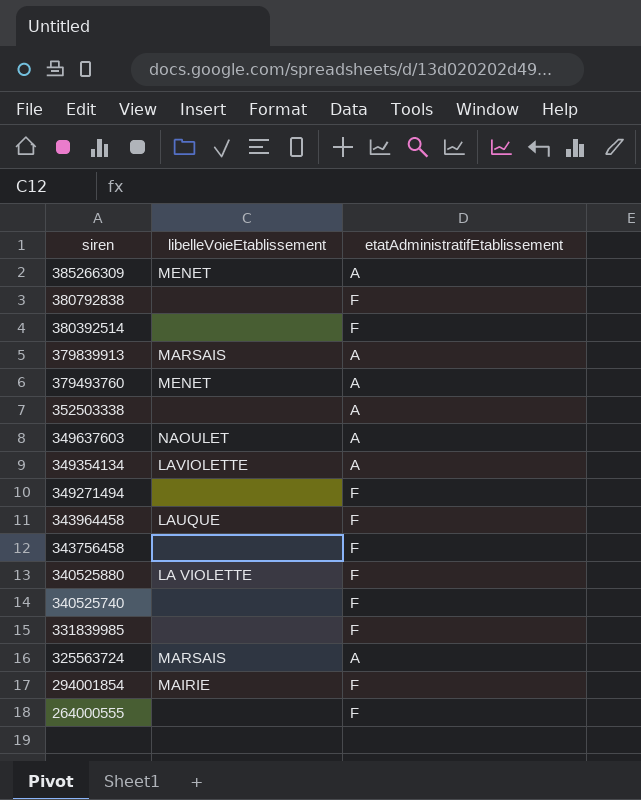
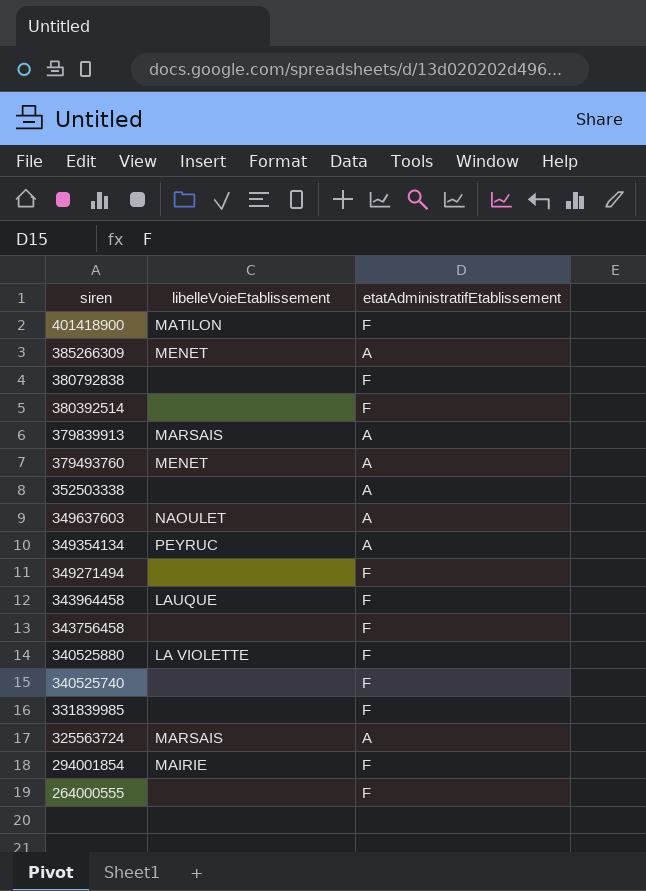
row 401418900: none -> MATILON | F
349354134 | libelleVoieEtablissement: LAVIOLETTE -> PEYRUC

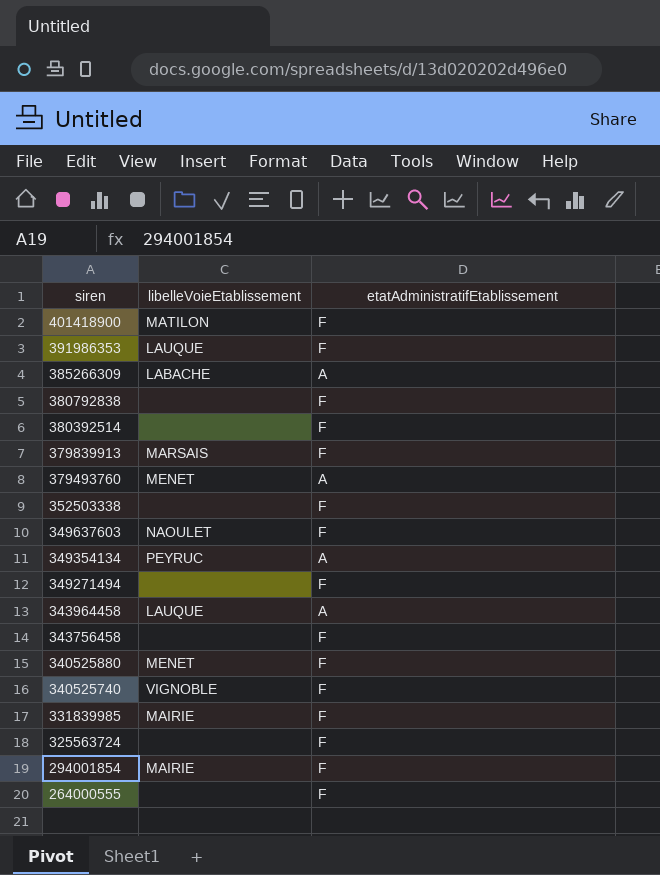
row 391986353: none -> LAUQUE | F
385266309 | libelleVoieEtablissement: MENET -> LABACHE
379839913 | etatAdministratifEtablissement: A -> F
352503338 | etatAdministratifEtablissement: A -> F
349637603 | etatAdministratifEtablissement: A -> F
343964458 | etatAdministratifEtablissement: F -> A
340525880 | libelleVoieEtablissement: LA VIOLETTE -> MENET
340525740 | libelleVoieEtablissement: none -> VIGNOBLE
331839985 | libelleVoieEtablissement: none -> MAIRIE
325563724 | libelleVoieEtablissement: MARSAIS -> none
325563724 | etatAdministratifEtablissement: A -> F

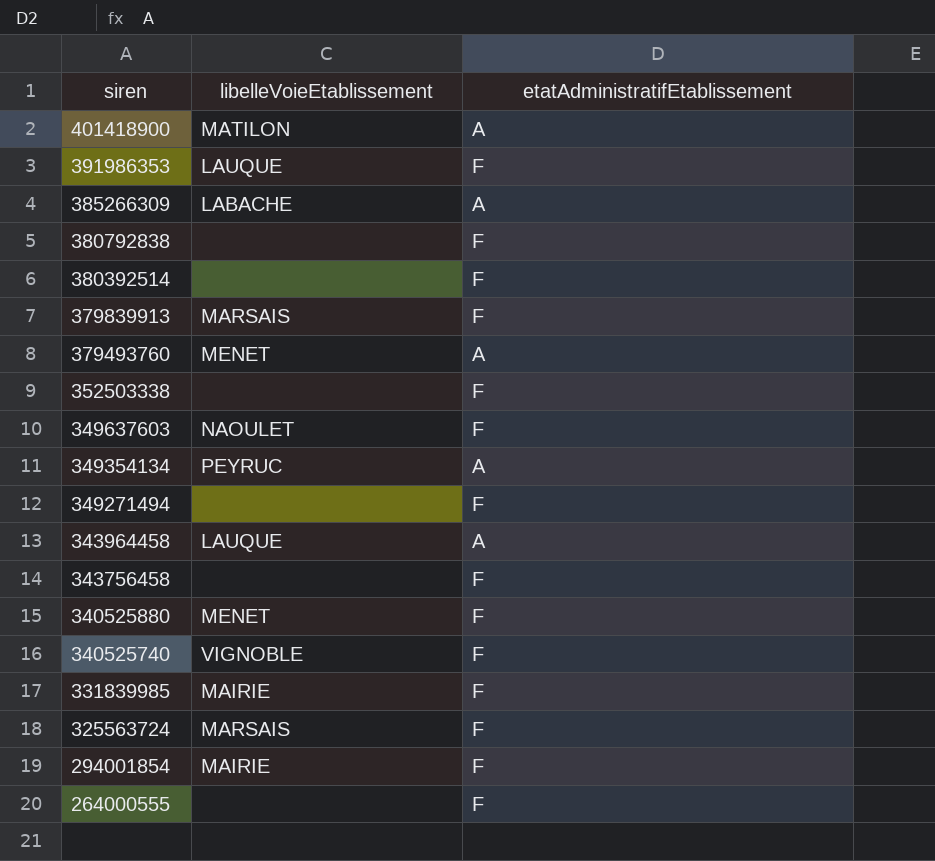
401418900 | etatAdministratifEtablissement: F -> A
325563724 | libelleVoieEtablissement: none -> MARSAIS

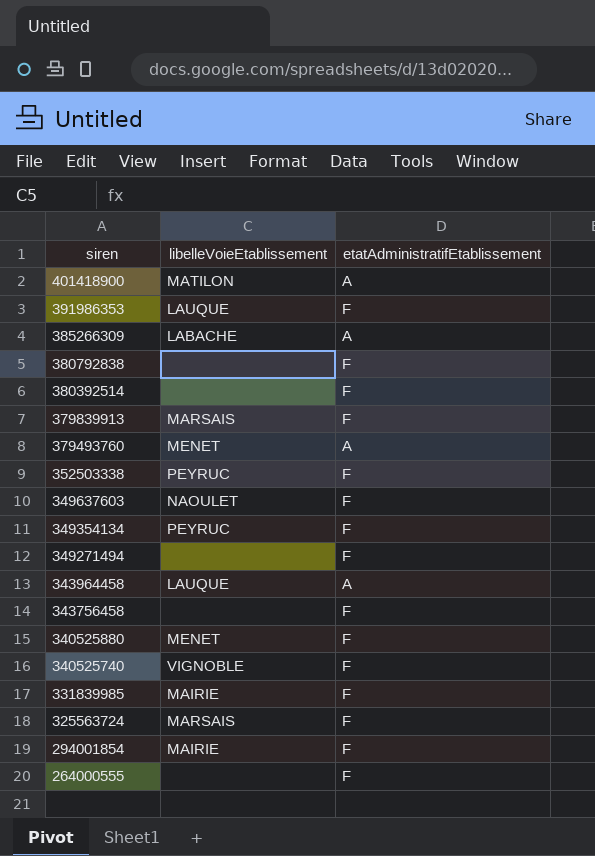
352503338 | libelleVoieEtablissement: none -> PEYRUC
349354134 | etatAdministratifEtablissement: A -> F

